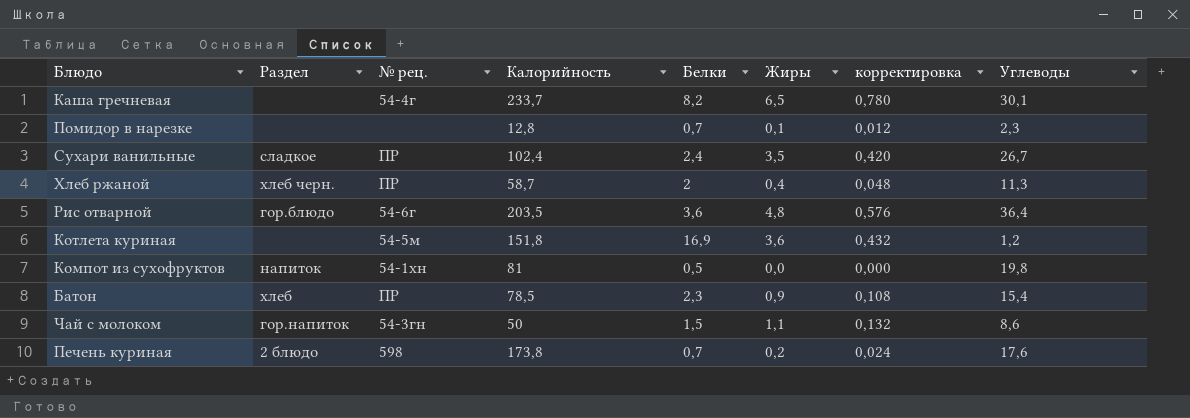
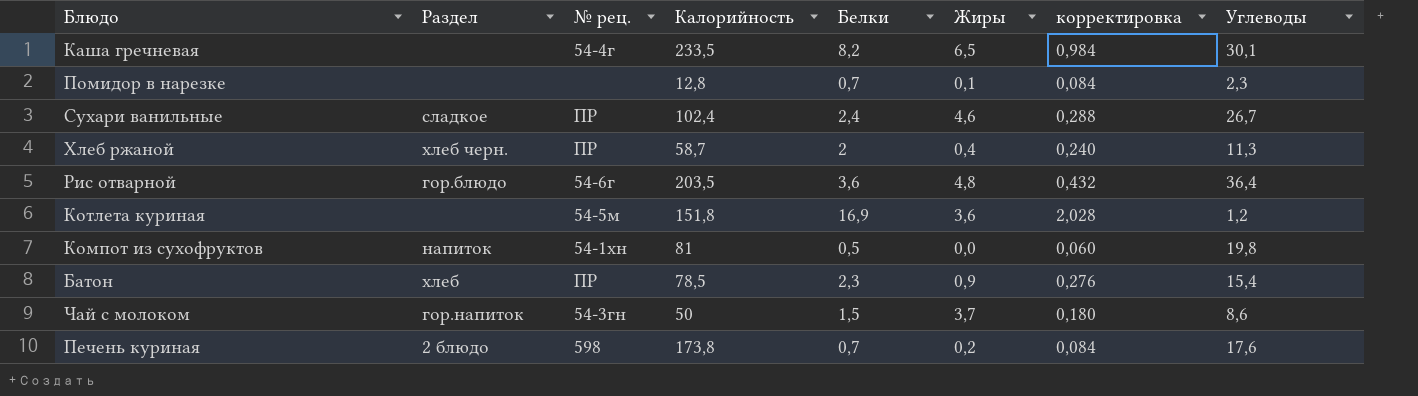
column корректировка | formula: [Жиры] * 0,12 -> [Белки] * 0,12
Каша гречневая | Калорийность: 233,7 -> 233,5
Сухари ванильные | Жиры: 3,5 -> 4,6
Чай с молоком | Жиры: 1,1 -> 3,7

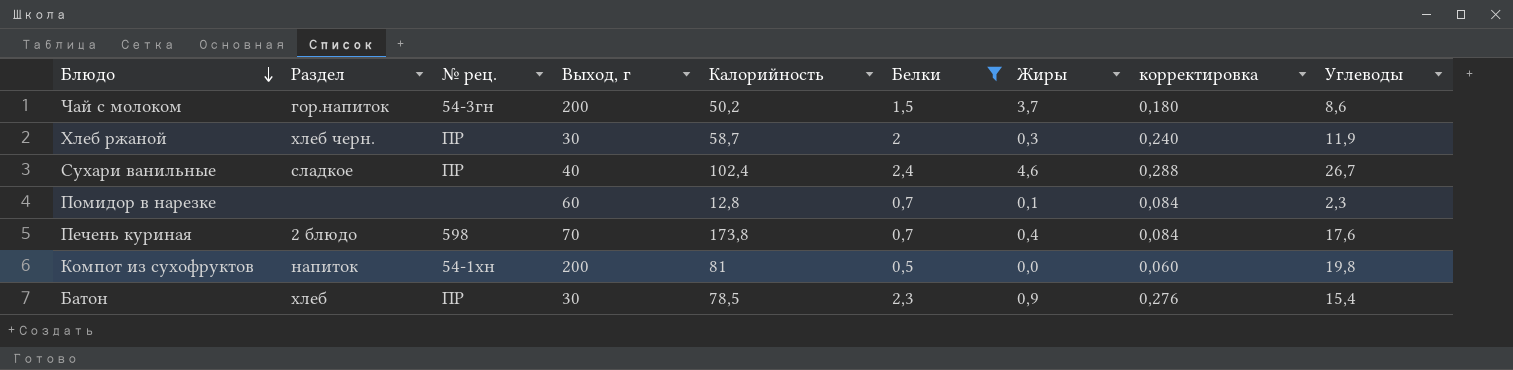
filter: none -> Белки <= 2,4
row order: none -> Блюдо descending
column Выход, г | position: none -> 4
Чай с молоком | Калорийность: 50 -> 50,2
Хлеб ржаной | Жиры: 0,4 -> 0,3
Хлеб ржаной | Углеводы: 11,3 -> 11,9
Печень куриная | Жиры: 0,2 -> 0,4

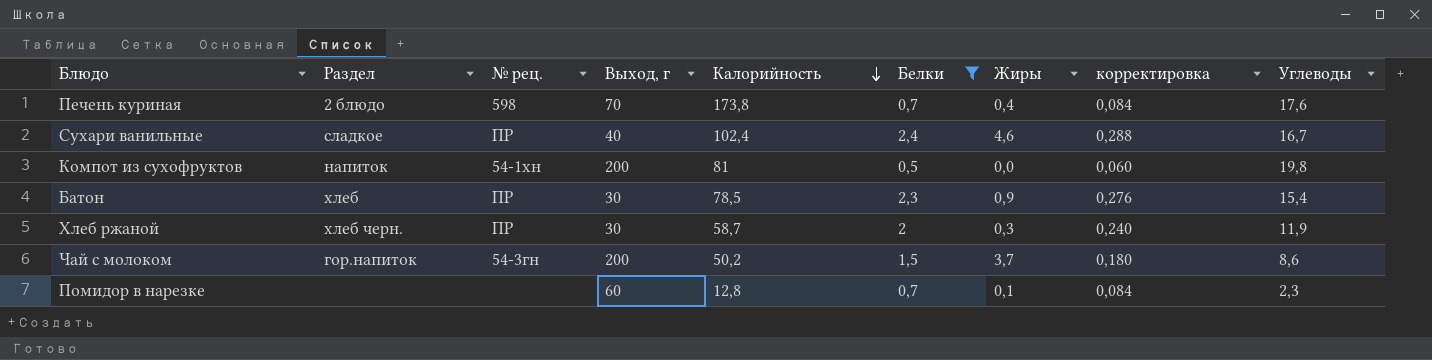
row order: Блюдо descending -> Калорийность descending
Сухари ванильные | Углеводы: 26,7 -> 16,7

